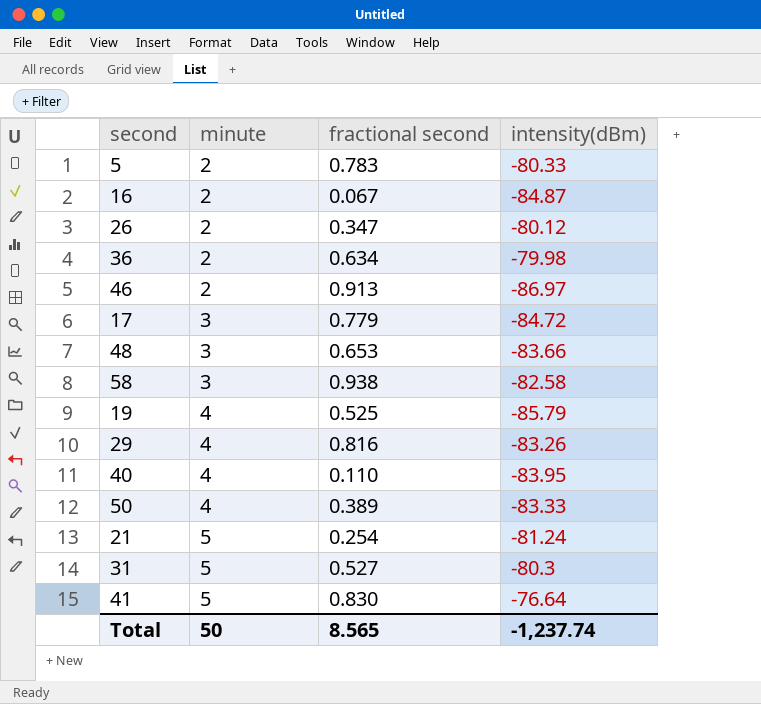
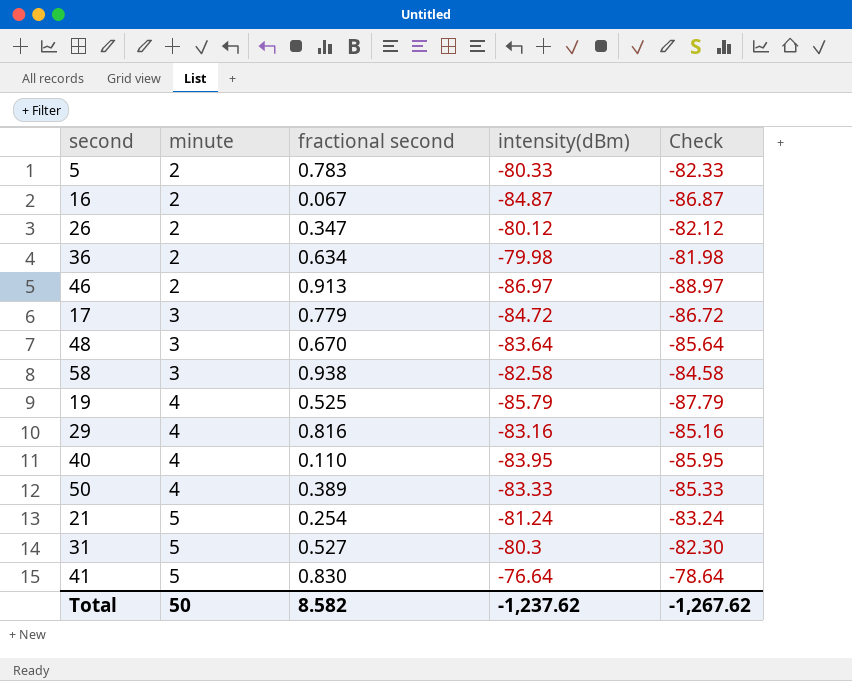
column Check | formula: none -> [intensity(dBm)] - 2
48 | fractional second: 0.653 -> 0.670
48 | intensity(dBm): -83.66 -> -83.64
29 | intensity(dBm): -83.26 -> -83.16
Total | fractional second: 8.565 -> 8.582
Total | intensity(dBm): -1,237.74 -> -1,237.62

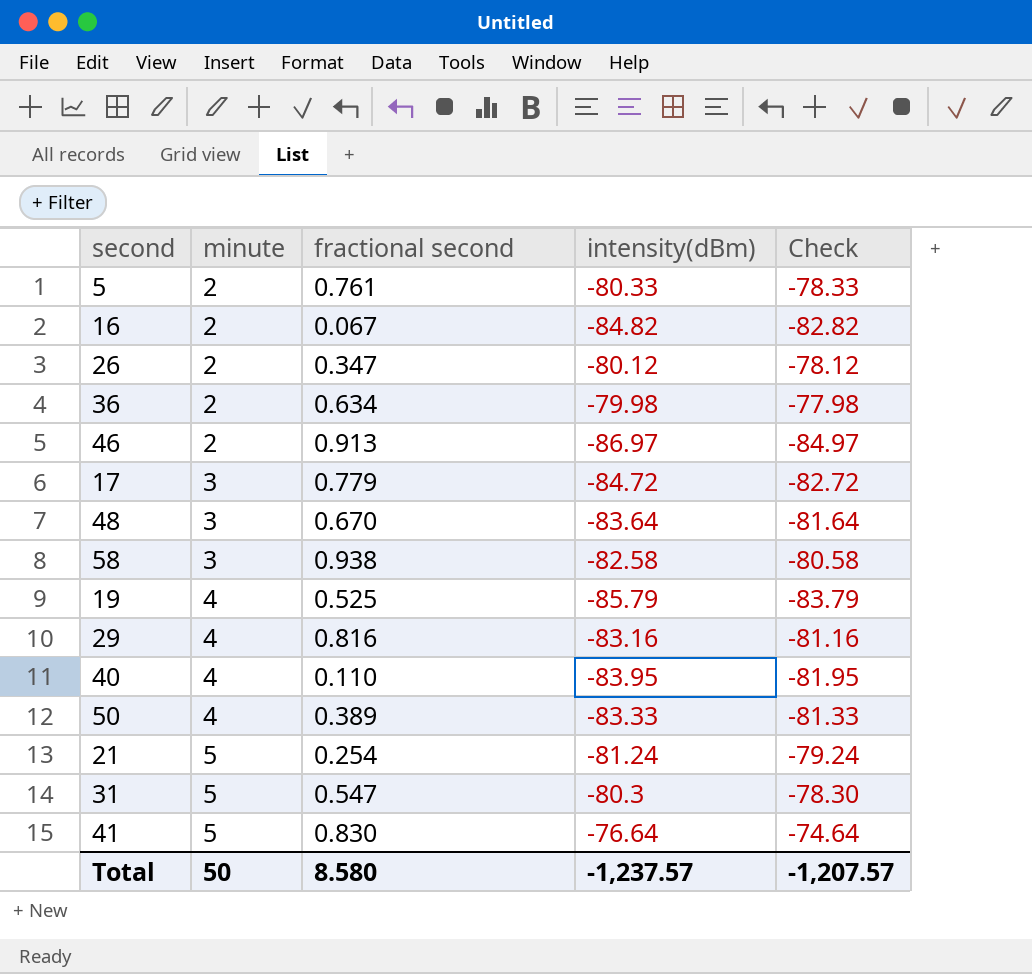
column Check | formula: [intensity(dBm)] - 2 -> [intensity(dBm)] + 2
5 | fractional second: 0.783 -> 0.761
16 | intensity(dBm): -84.87 -> -84.82
31 | fractional second: 0.527 -> 0.547
Total | fractional second: 8.582 -> 8.580
Total | intensity(dBm): -1,237.62 -> -1,237.57
Total | Check: -1,267.62 -> -1,207.57

